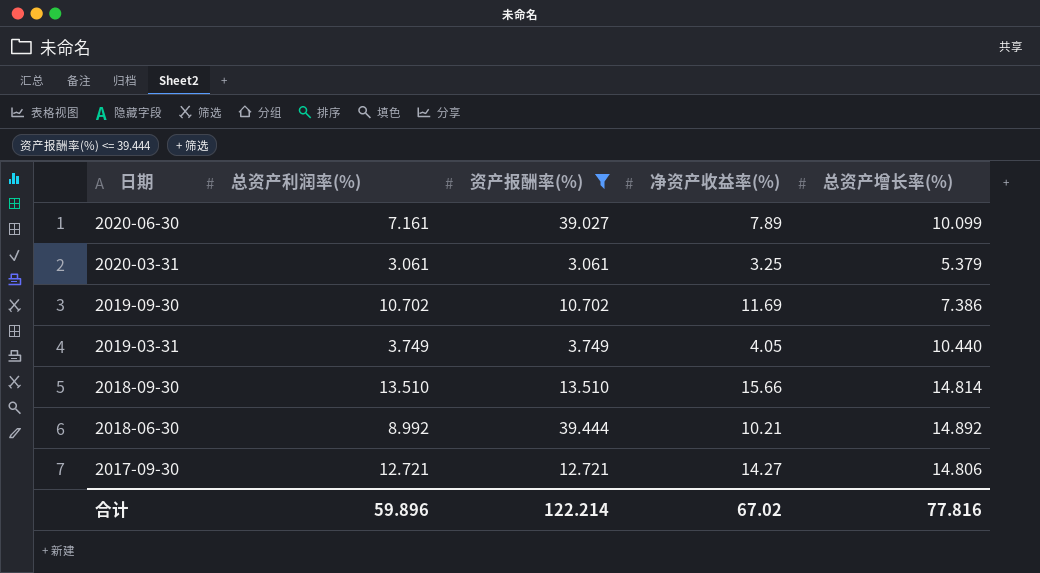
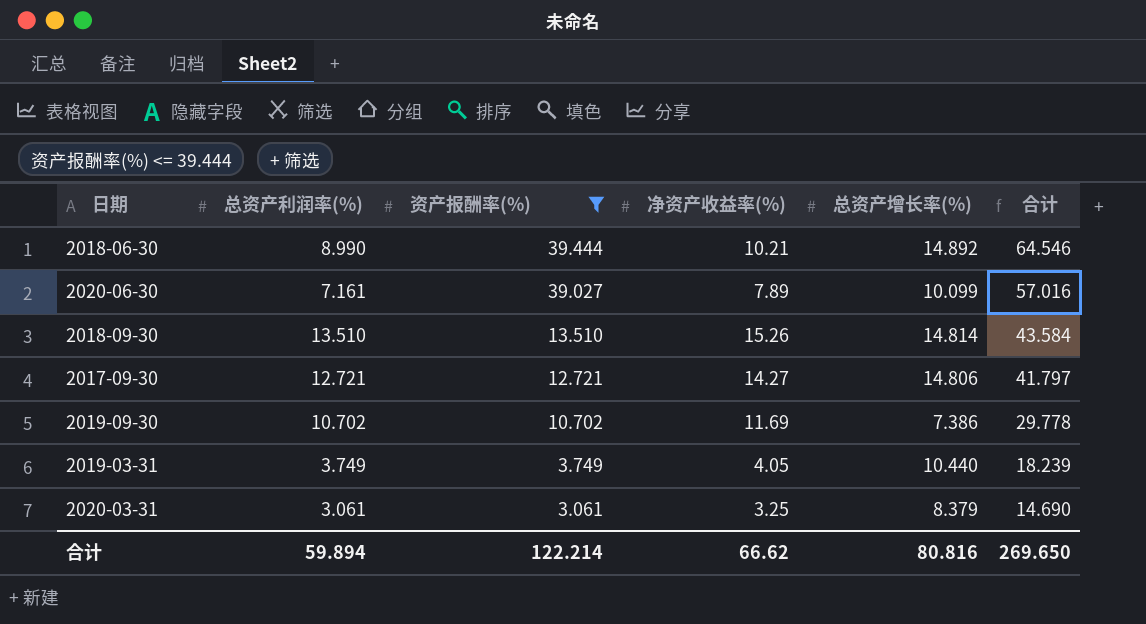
row order: 日期 descending -> 资产报酬率(%) descending
column 合计 | formula: none -> [资产报酬率(%)] + [净资产收益率(%)] + [总资产增长率(%)]
2018-06-30 | 总资产利润率(%): 8.992 -> 8.990
2018-09-30 | 净资产收益率(%): 15.66 -> 15.26
2020-03-31 | 总资产增长率(%): 5.379 -> 8.379
合计 | 总资产利润率(%): 59.896 -> 59.894
合计 | 净资产收益率(%): 67.02 -> 66.62
合计 | 总资产增长率(%): 77.816 -> 80.816

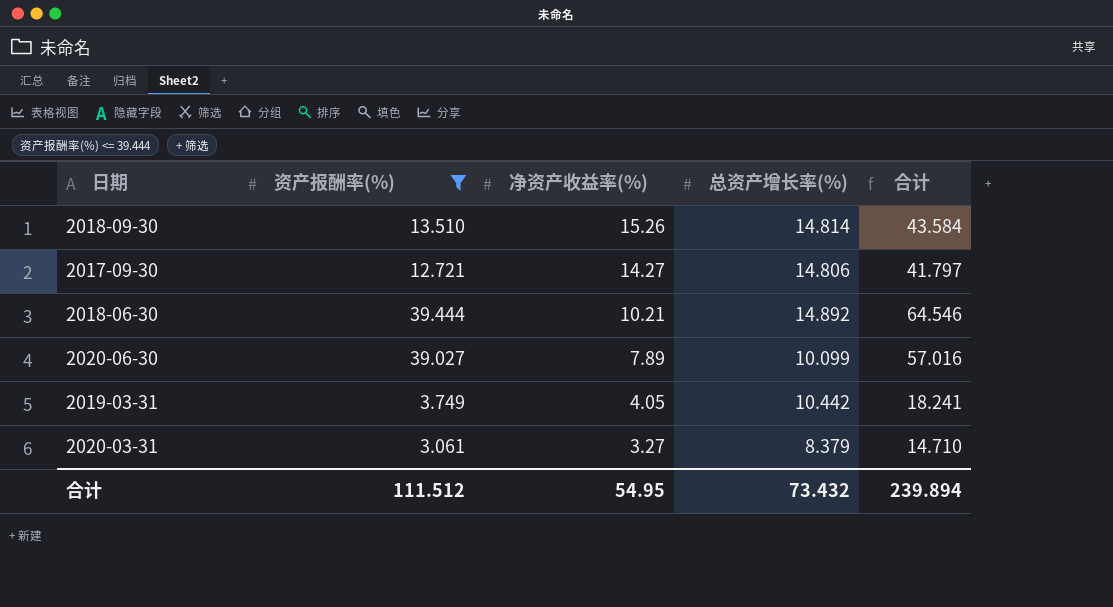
row order: 资产报酬率(%) descending -> 净资产收益率(%) descending
column 总资产利润率(%) | position: 2 -> none
row 2019-09-30: 10.702 | 10.702 | 11.69 | 7.386 | 29.778 -> none
2019-03-31 | 总资产增长率(%): 10.440 -> 10.442
2019-03-31 | 合计: 18.239 -> 18.241
2020-03-31 | 净资产收益率(%): 3.25 -> 3.27
2020-03-31 | 合计: 14.690 -> 14.710
合计 | 资产报酬率(%): 122.214 -> 111.512
合计 | 净资产收益率(%): 66.62 -> 54.95
合计 | 总资产增长率(%): 80.816 -> 73.432
合计 | 合计: 269.650 -> 239.894

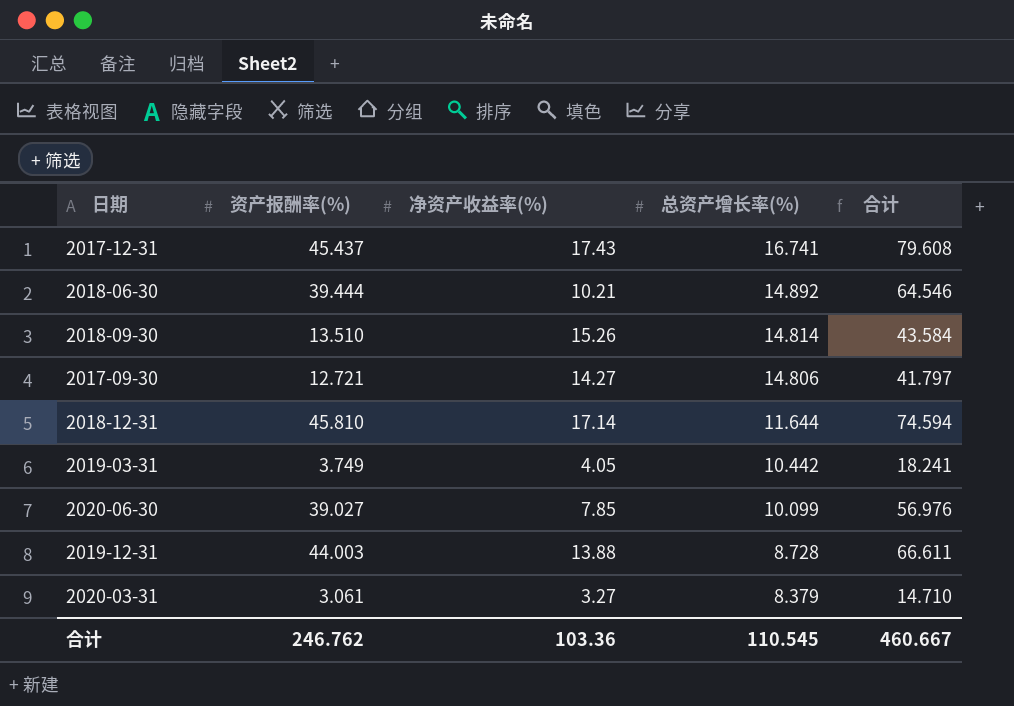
filter: 资产报酬率(%) <= 39.444 -> none
row order: 净资产收益率(%) descending -> 总资产增长率(%) descending
2020-06-30 | 净资产收益率(%): 7.89 -> 7.85
2020-06-30 | 合计: 57.016 -> 56.976
合计 | 资产报酬率(%): 111.512 -> 246.762
合计 | 净资产收益率(%): 54.95 -> 103.36
合计 | 总资产增长率(%): 73.432 -> 110.545
合计 | 合计: 239.894 -> 460.667

